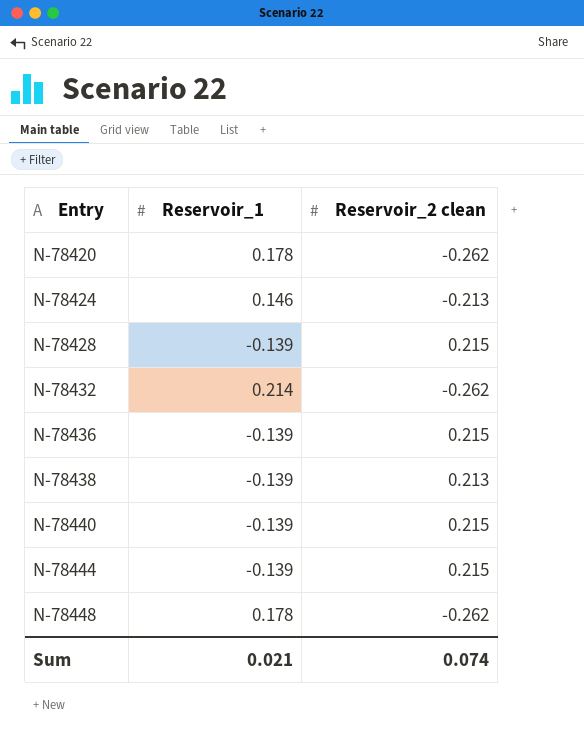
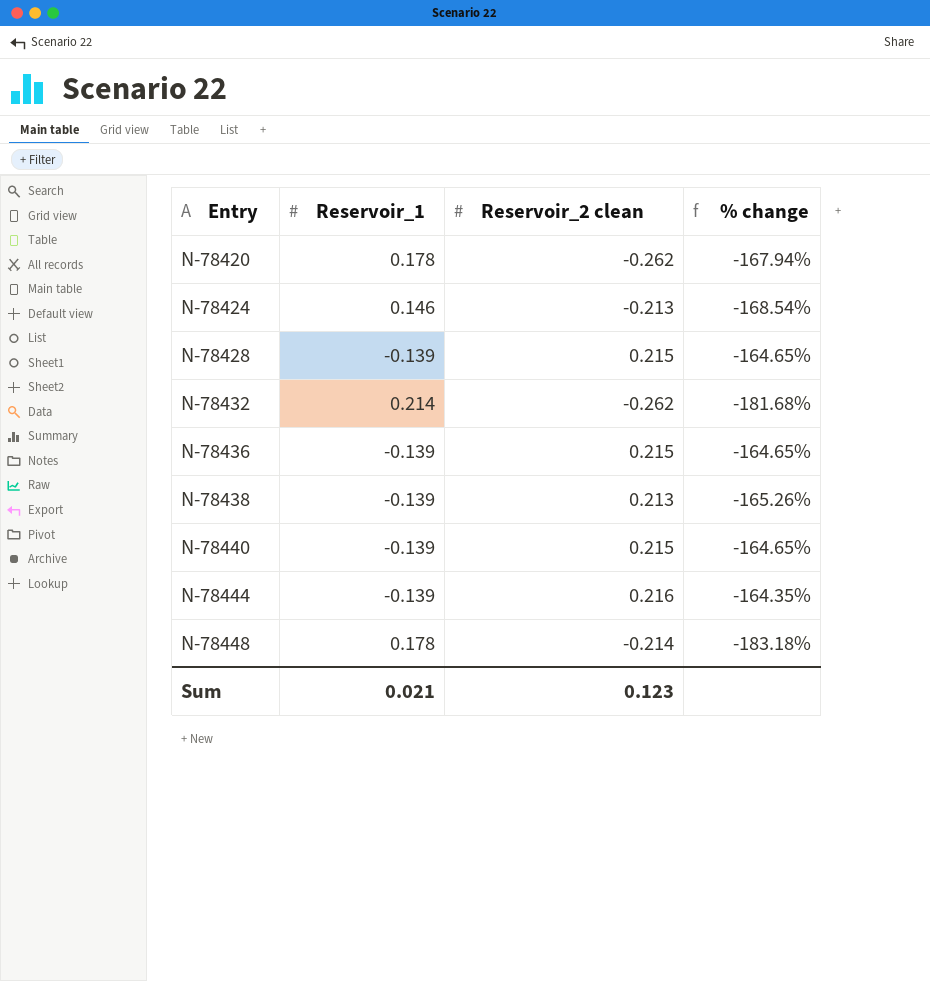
column % change | formula: none -> ([Reservoir_1] - [Reservoir_2 clean]) / [Reservoir_2 clean]
N-78444 | Reservoir_2 clean: 0.215 -> 0.216
N-78448 | Reservoir_2 clean: -0.262 -> -0.214
Sum | Reservoir_2 clean: 0.074 -> 0.123

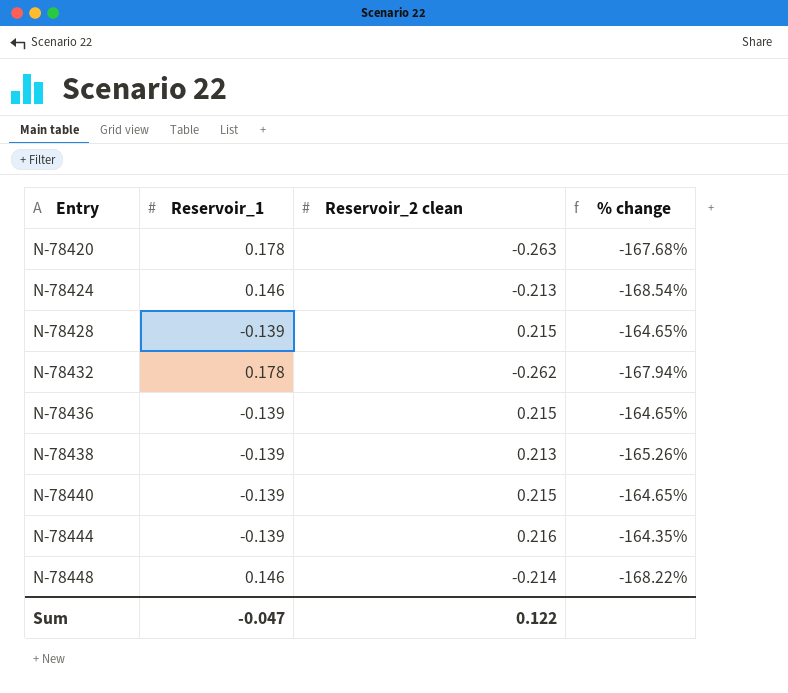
N-78420 | Reservoir_2 clean: -0.262 -> -0.263
N-78420 | % change: -167.94% -> -167.68%
N-78432 | Reservoir_1: 0.214 -> 0.178
N-78432 | % change: -181.68% -> -167.94%
N-78448 | Reservoir_1: 0.178 -> 0.146
N-78448 | % change: -183.18% -> -168.22%
Sum | Reservoir_1: 0.021 -> -0.047
Sum | Reservoir_2 clean: 0.123 -> 0.122

